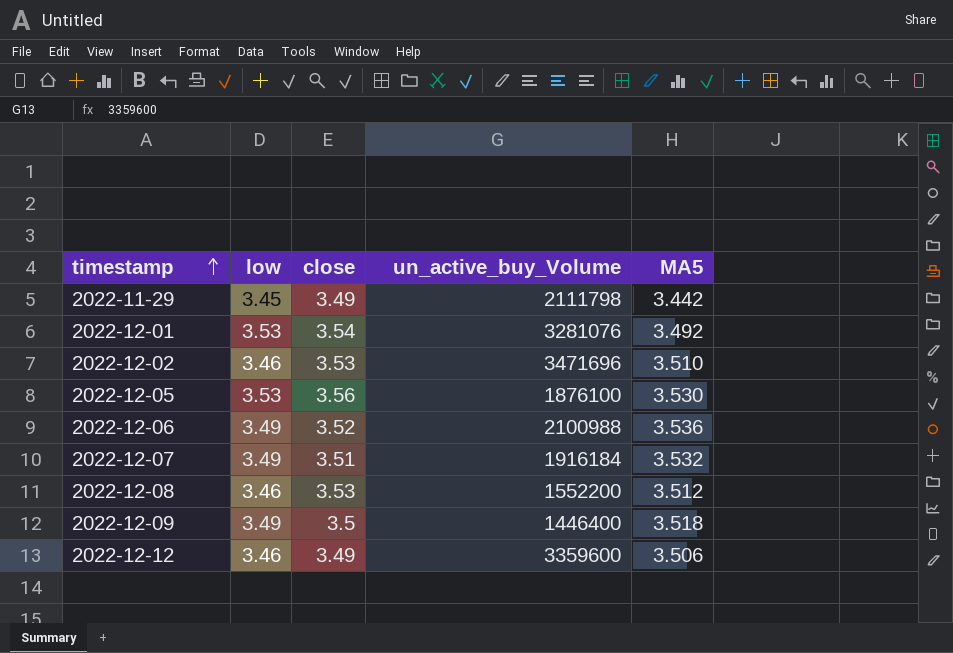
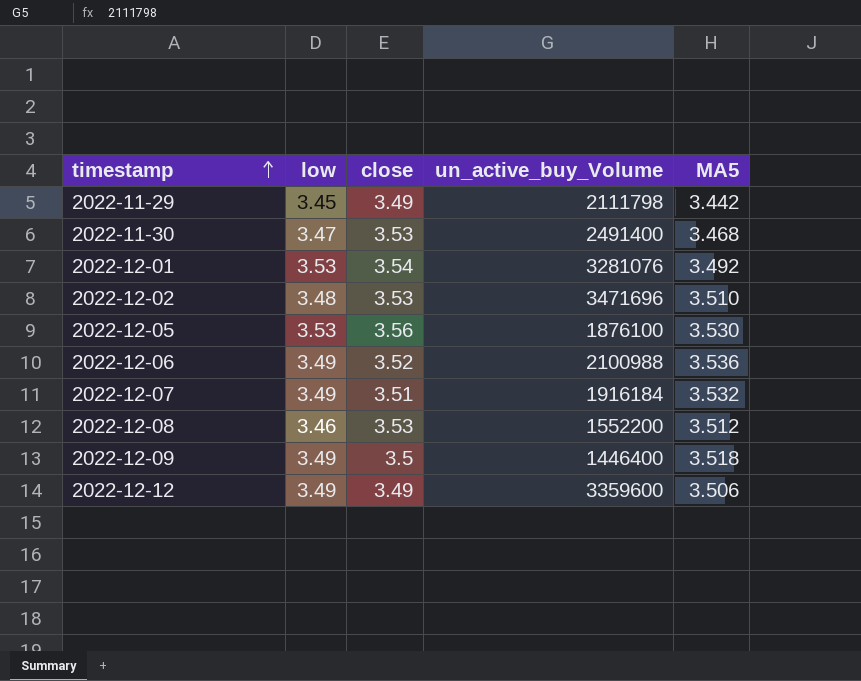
row 2022-11-30: none -> 3.47 | 3.53 | 2491400 | 3.468
2022-12-02 | low: 3.46 -> 3.48
2022-12-12 | low: 3.46 -> 3.49

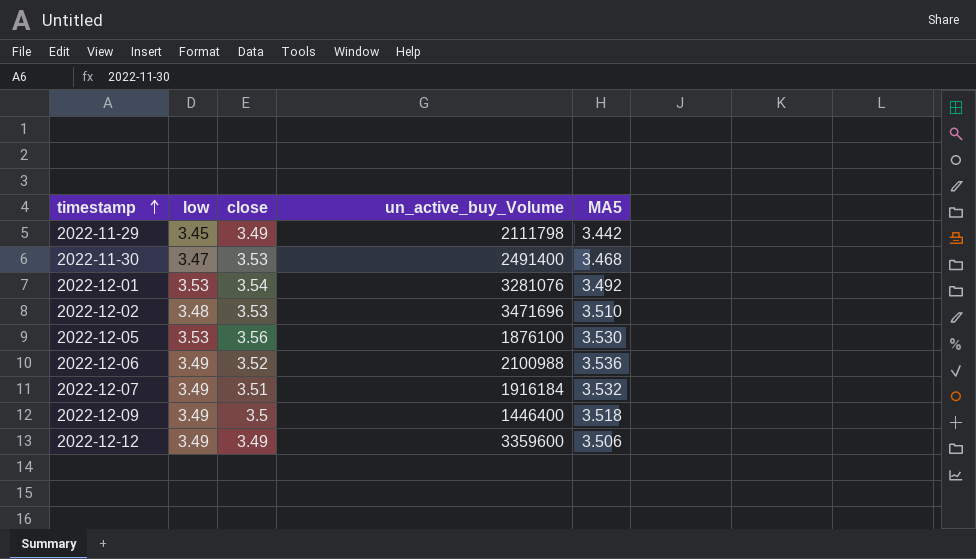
row 2022-12-08: 3.46 | 3.53 | 1552200 | 3.512 -> none

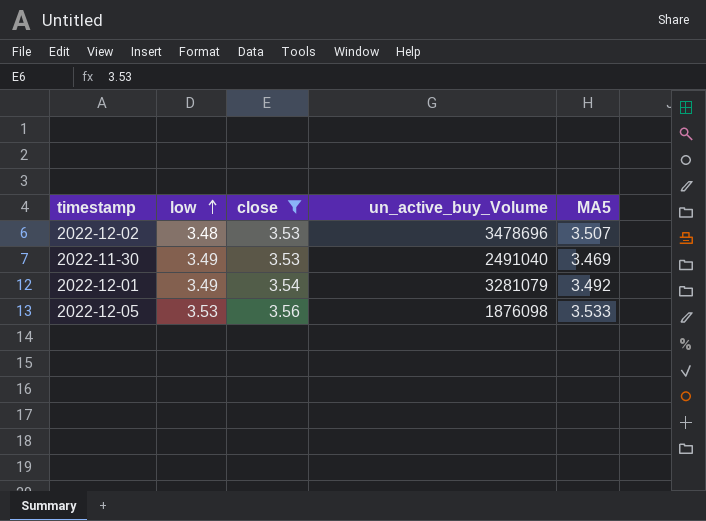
filter: none -> close >= 3.53
row order: timestamp ascending -> low ascending
2022-12-02 | un_active_buy_Volume: 3471696 -> 3478696
2022-12-02 | MA5: 3.510 -> 3.507
2022-11-30 | low: 3.47 -> 3.49
2022-11-30 | un_active_buy_Volume: 2491400 -> 2491040
2022-11-30 | MA5: 3.468 -> 3.469
2022-12-01 | low: 3.53 -> 3.49
2022-12-01 | un_active_buy_Volume: 3281076 -> 3281079
2022-12-05 | un_active_buy_Volume: 1876100 -> 1876098
2022-12-05 | MA5: 3.530 -> 3.533

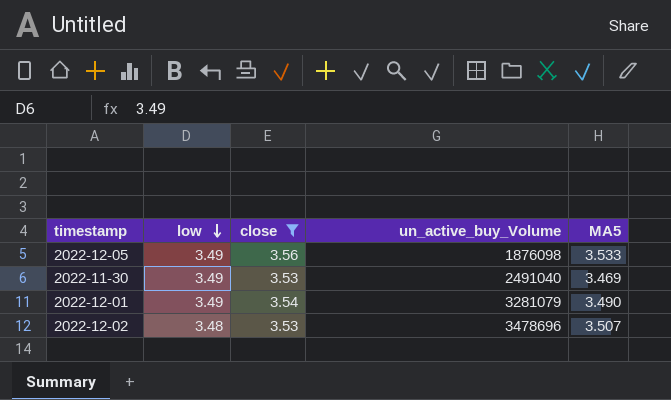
row order: low ascending -> low descending
2022-12-05 | low: 3.53 -> 3.49
2022-12-01 | MA5: 3.492 -> 3.490

